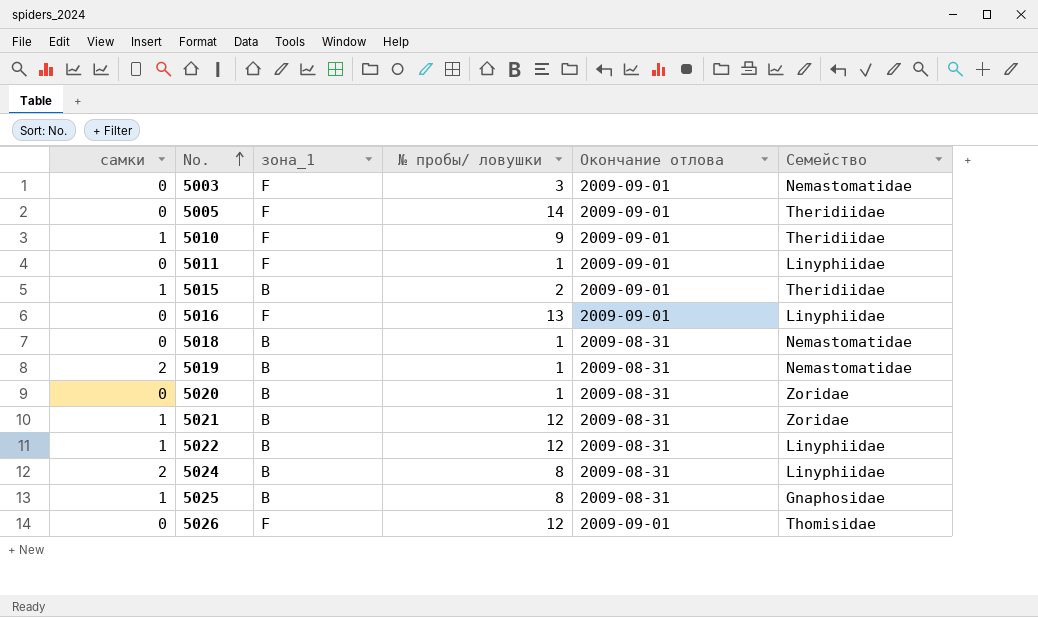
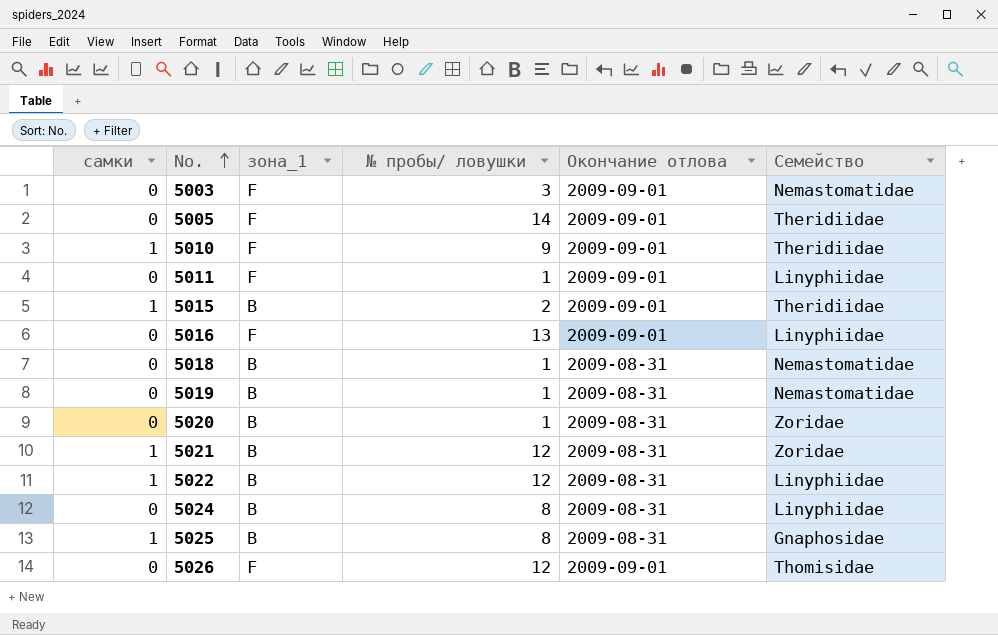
5019 | самки: 2 -> 0
5024 | самки: 2 -> 0

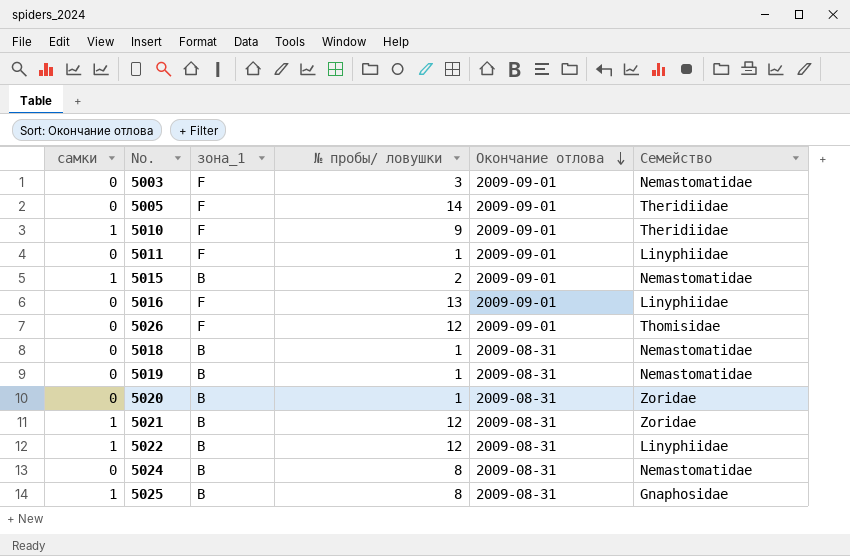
row order: No. ascending -> Окончание отлова descending
5015 | Семейство: Theridiidae -> Nemastomatidae
5024 | Семейство: Linyphiidae -> Nemastomatidae

